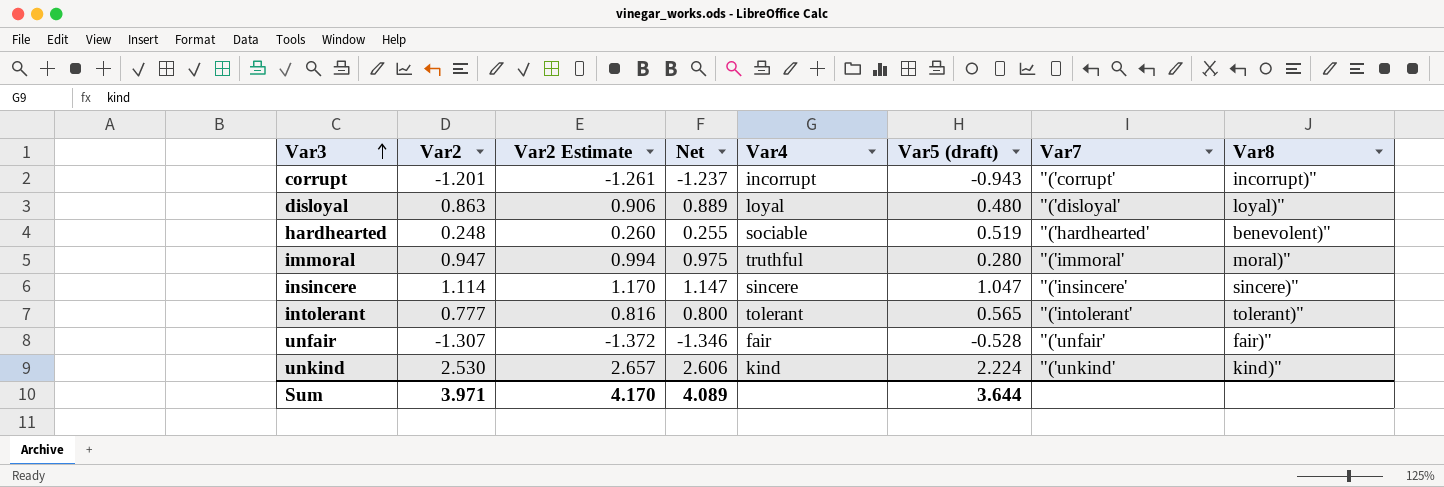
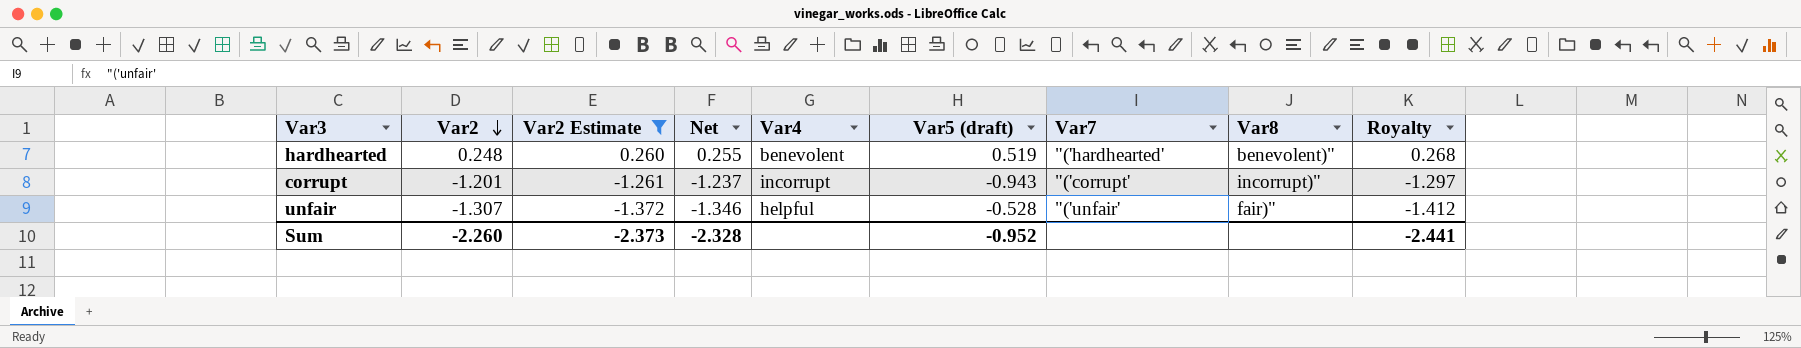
filter: none -> Var2 Estimate <= 0.260
row order: Var3 ascending -> Var2 descending
column Royalty | formula: none -> [Var2] * 1.08
hardhearted | Var4: sociable -> benevolent
unfair | Var4: fair -> helpful
Sum | Var2: 3.971 -> -2.260
Sum | Var2 Estimate: 4.170 -> -2.373
Sum | Net: 4.089 -> -2.328
Sum | Var5 (draft): 3.644 -> -0.952

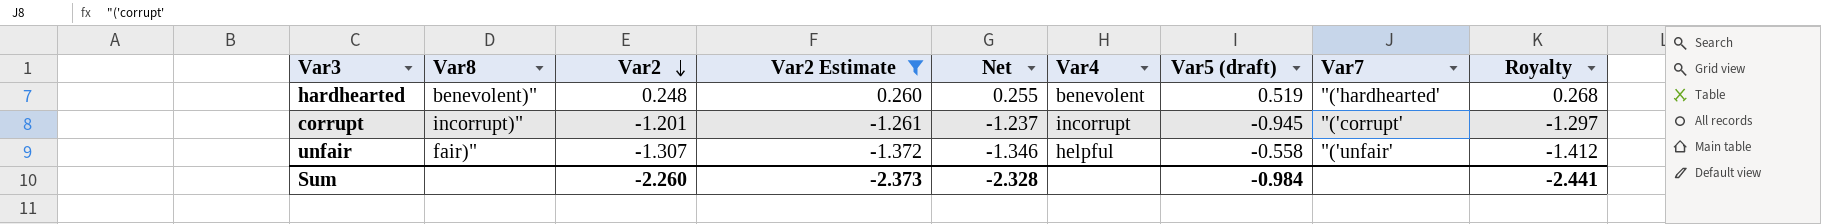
column Var8 | position: 8 -> 2
corrupt | Var5 (draft): -0.943 -> -0.945
unfair | Var5 (draft): -0.528 -> -0.558
Sum | Var5 (draft): -0.952 -> -0.984

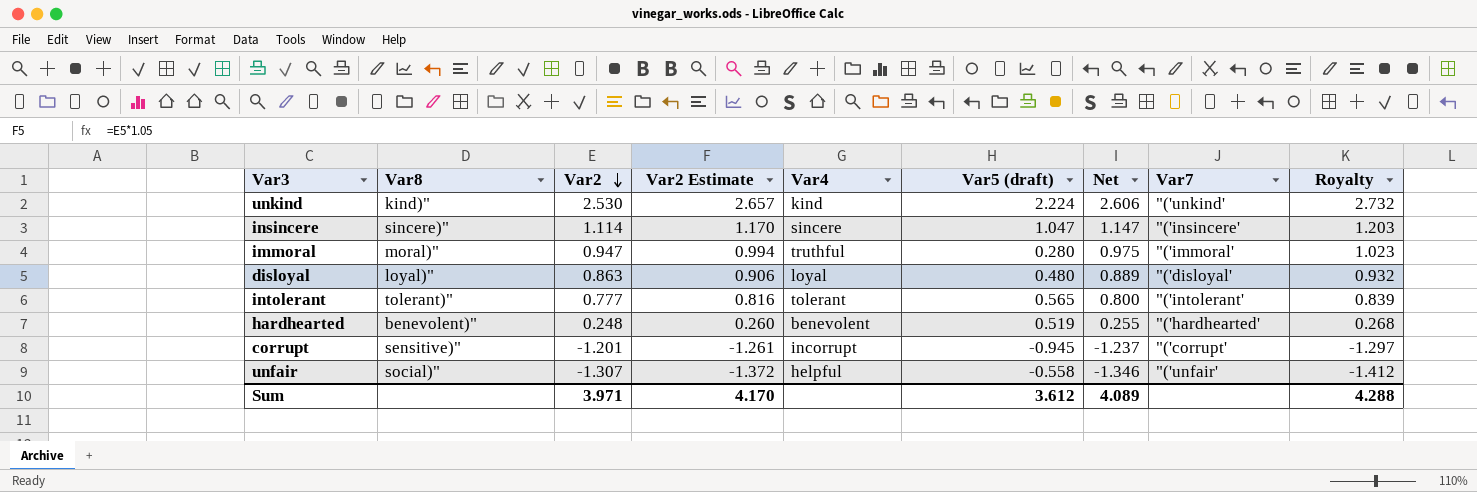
filter: Var2 Estimate <= 0.260 -> none
column Net | position: 5 -> 7
corrupt | Var8: incorrupt)" -> sensitive)"
unfair | Var8: fair)" -> social)"
Sum | Var2: -2.260 -> 3.971
Sum | Var2 Estimate: -2.373 -> 4.170
Sum | Var5 (draft): -0.984 -> 3.612
Sum | Net: -2.328 -> 4.089
Sum | Royalty: -2.441 -> 4.288

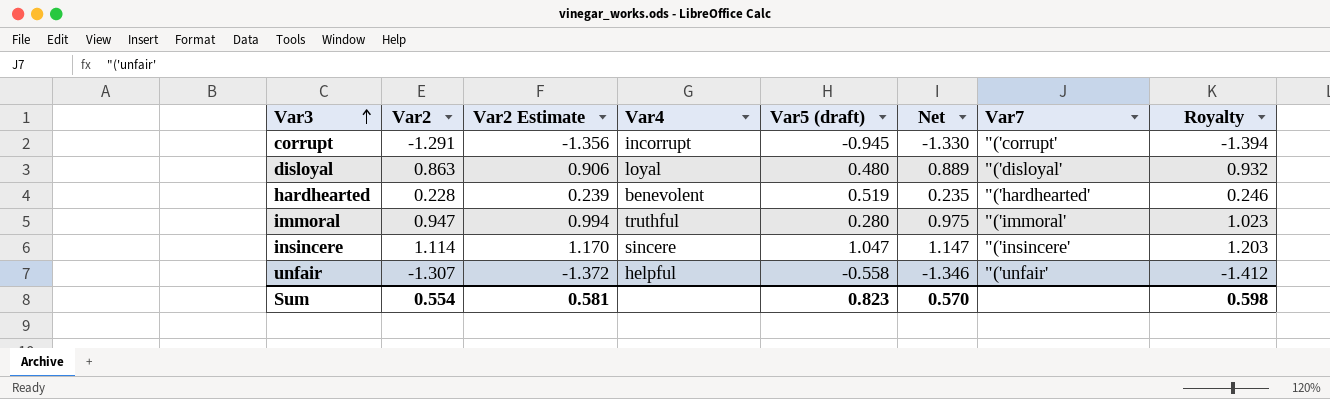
row order: Var2 descending -> Var3 ascending
column Var8 | position: 2 -> none
row unkind: kind)" | 2.530 | 2.657 | kind | 2.224 | 2.606 | "('unkind' | 2.732 -> none
row intolerant: tolerant)" | 0.777 | 0.816 | tolerant | 0.565 | 0.800 | "('intolerant' | 0.839 -> none
corrupt | Var2: -1.201 -> -1.291
corrupt | Var2 Estimate: -1.261 -> -1.356
corrupt | Net: -1.237 -> -1.330
corrupt | Royalty: -1.297 -> -1.394
hardhearted | Var2: 0.248 -> 0.228
hardhearted | Var2 Estimate: 0.260 -> 0.239
hardhearted | Net: 0.255 -> 0.235
hardhearted | Royalty: 0.268 -> 0.246
Sum | Var2: 3.971 -> 0.554
Sum | Var2 Estimate: 4.170 -> 0.581
Sum | Var5 (draft): 3.612 -> 0.823
Sum | Net: 4.089 -> 0.570
Sum | Royalty: 4.288 -> 0.598

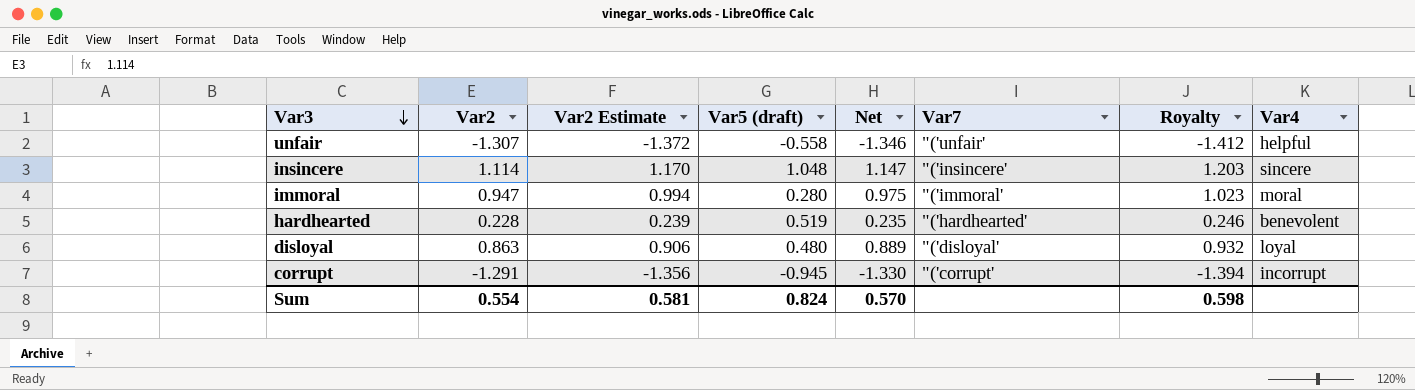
row order: Var3 ascending -> Var3 descending
column Var4 | position: 4 -> 8
insincere | Var5 (draft): 1.047 -> 1.048
immoral | Var4: truthful -> moral
Sum | Var5 (draft): 0.823 -> 0.824

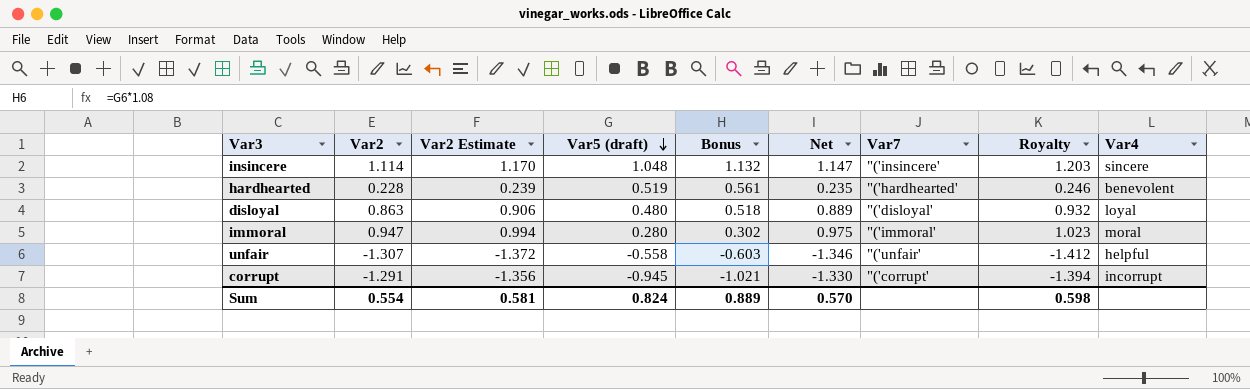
row order: Var3 descending -> Var5 (draft) descending
column Bonus | formula: none -> [Var5 (draft)] * 1.08

